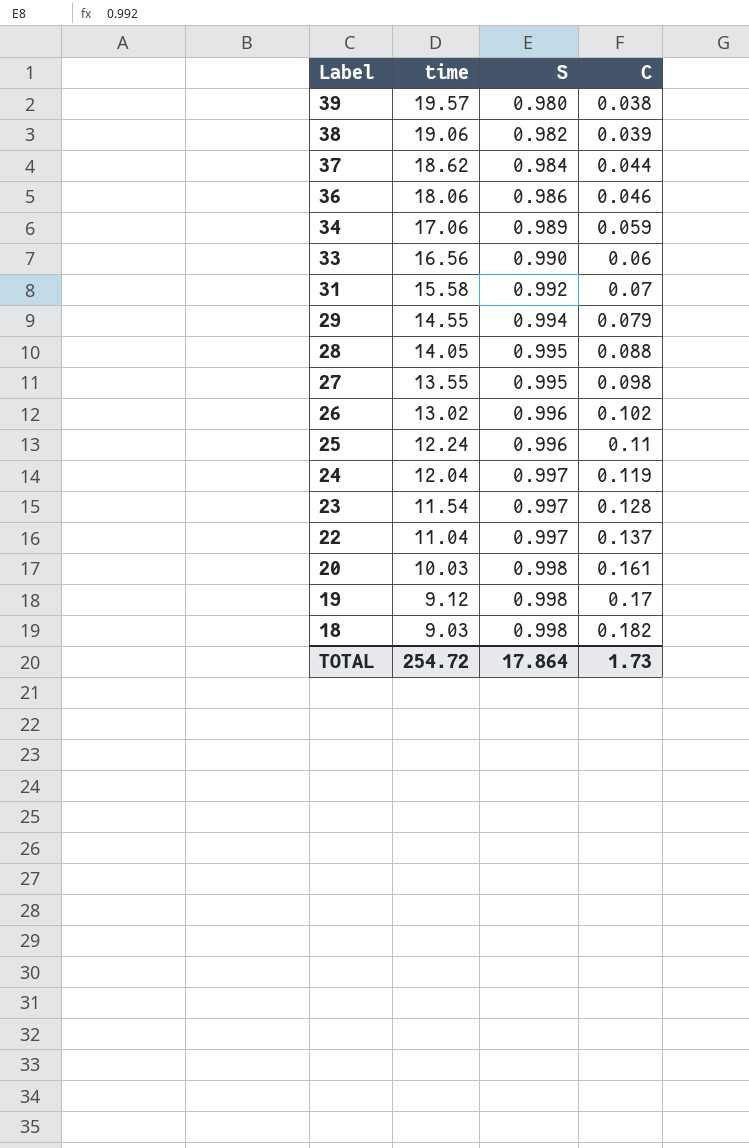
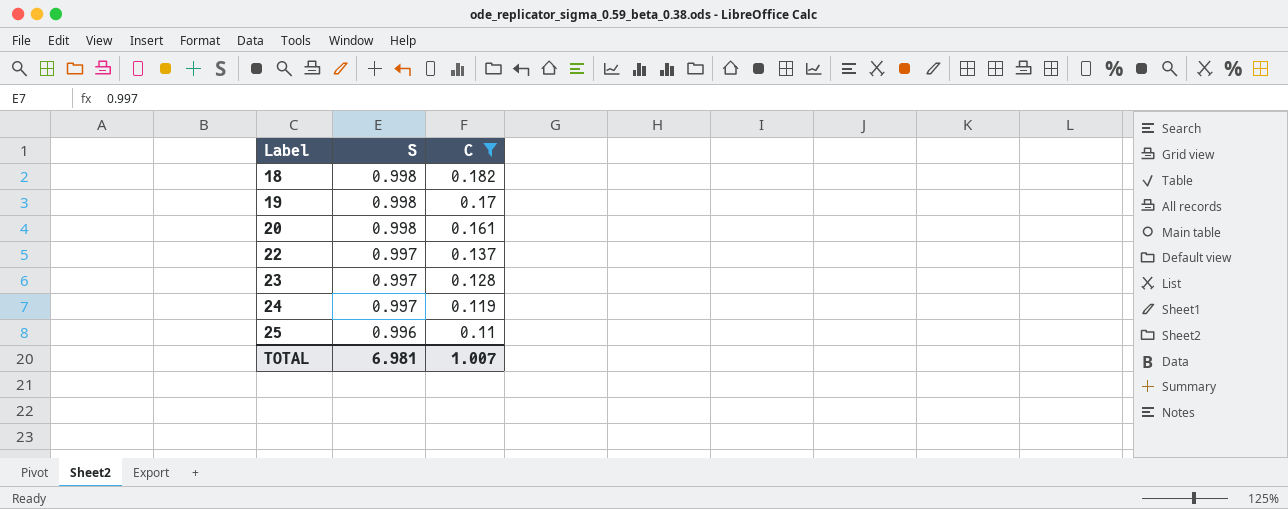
filter: none -> C >= 0.11
row order: Label descending -> Label ascending
column time | position: 2 -> none
TOTAL | S: 17.864 -> 6.981
TOTAL | C: 1.73 -> 1.007

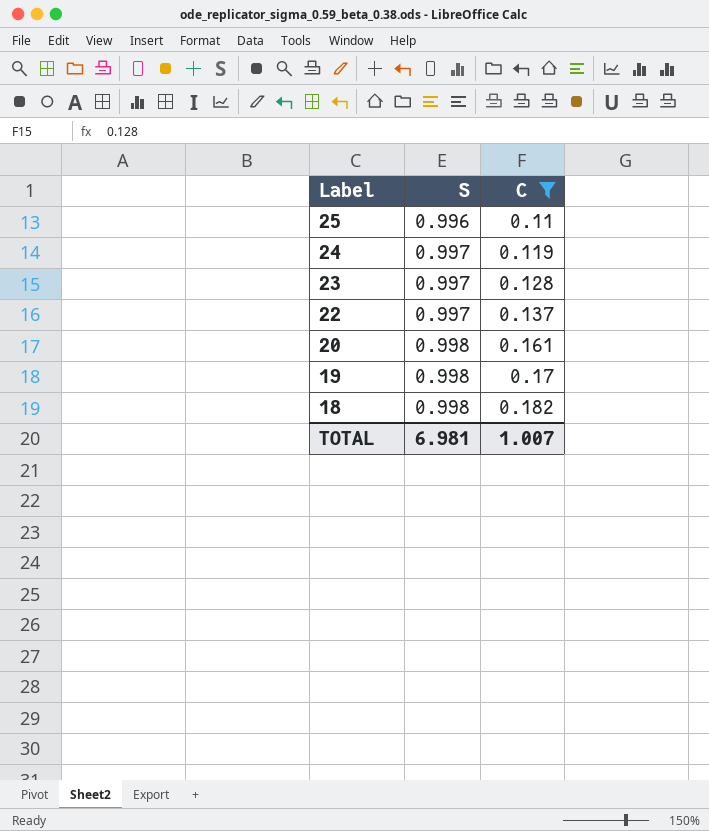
row order: Label ascending -> Label descending

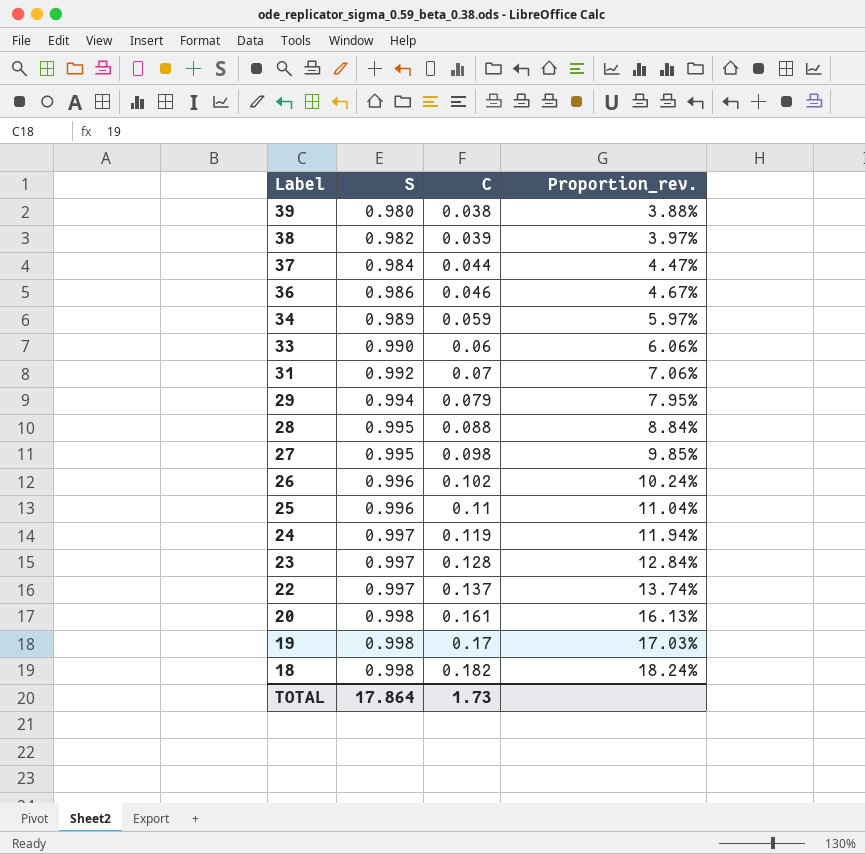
filter: C >= 0.11 -> none
column Proportion_rev. | formula: none -> [C] / [S]
TOTAL | S: 6.981 -> 17.864
TOTAL | C: 1.007 -> 1.73

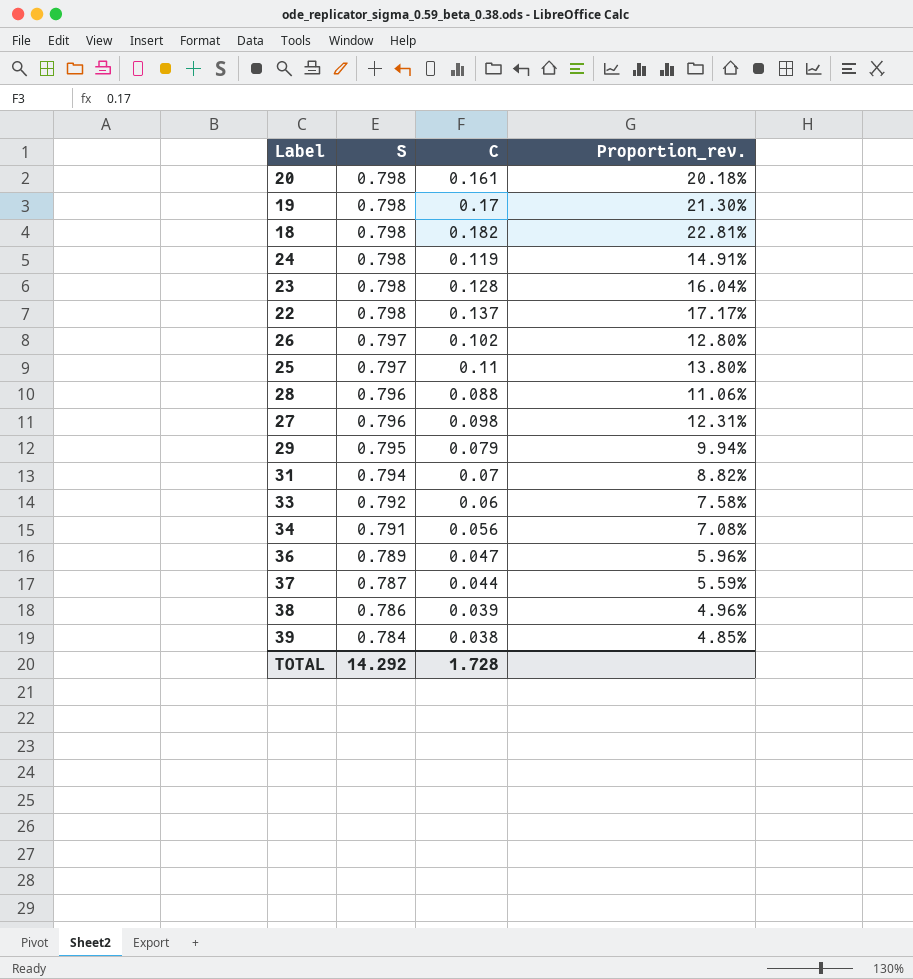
row order: Label descending -> S descending
20 | S: 0.998 -> 0.798
20 | Proportion_rev.: 16.13% -> 20.18%
19 | S: 0.998 -> 0.798
19 | Proportion_rev.: 17.03% -> 21.30%
18 | S: 0.998 -> 0.798
18 | Proportion_rev.: 18.24% -> 22.81%
24 | S: 0.997 -> 0.798
24 | Proportion_rev.: 11.94% -> 14.91%
23 | S: 0.997 -> 0.798
23 | Proportion_rev.: 12.84% -> 16.04%
22 | S: 0.997 -> 0.798
22 | Proportion_rev.: 13.74% -> 17.17%
26 | S: 0.996 -> 0.797
26 | Proportion_rev.: 10.24% -> 12.80%
25 | S: 0.996 -> 0.797
25 | Proportion_rev.: 11.04% -> 13.80%
28 | S: 0.995 -> 0.796
28 | Proportion_rev.: 8.84% -> 11.06%
27 | S: 0.995 -> 0.796
27 | Proportion_rev.: 9.85% -> 12.31%
29 | S: 0.994 -> 0.795
29 | Proportion_rev.: 7.95% -> 9.94%
31 | S: 0.992 -> 0.794
31 | Proportion_rev.: 7.06% -> 8.82%
33 | S: 0.990 -> 0.792
33 | Proportion_rev.: 6.06% -> 7.58%
34 | S: 0.989 -> 0.791
34 | C: 0.059 -> 0.056
34 | Proportion_rev.: 5.97% -> 7.08%
36 | S: 0.986 -> 0.789
36 | C: 0.046 -> 0.047
36 | Proportion_rev.: 4.67% -> 5.96%
37 | S: 0.984 -> 0.787
37 | Proportion_rev.: 4.47% -> 5.59%
38 | S: 0.982 -> 0.786
38 | Proportion_rev.: 3.97% -> 4.96%
39 | S: 0.980 -> 0.784
39 | Proportion_rev.: 3.88% -> 4.85%
TOTAL | S: 17.864 -> 14.292
TOTAL | C: 1.73 -> 1.728

